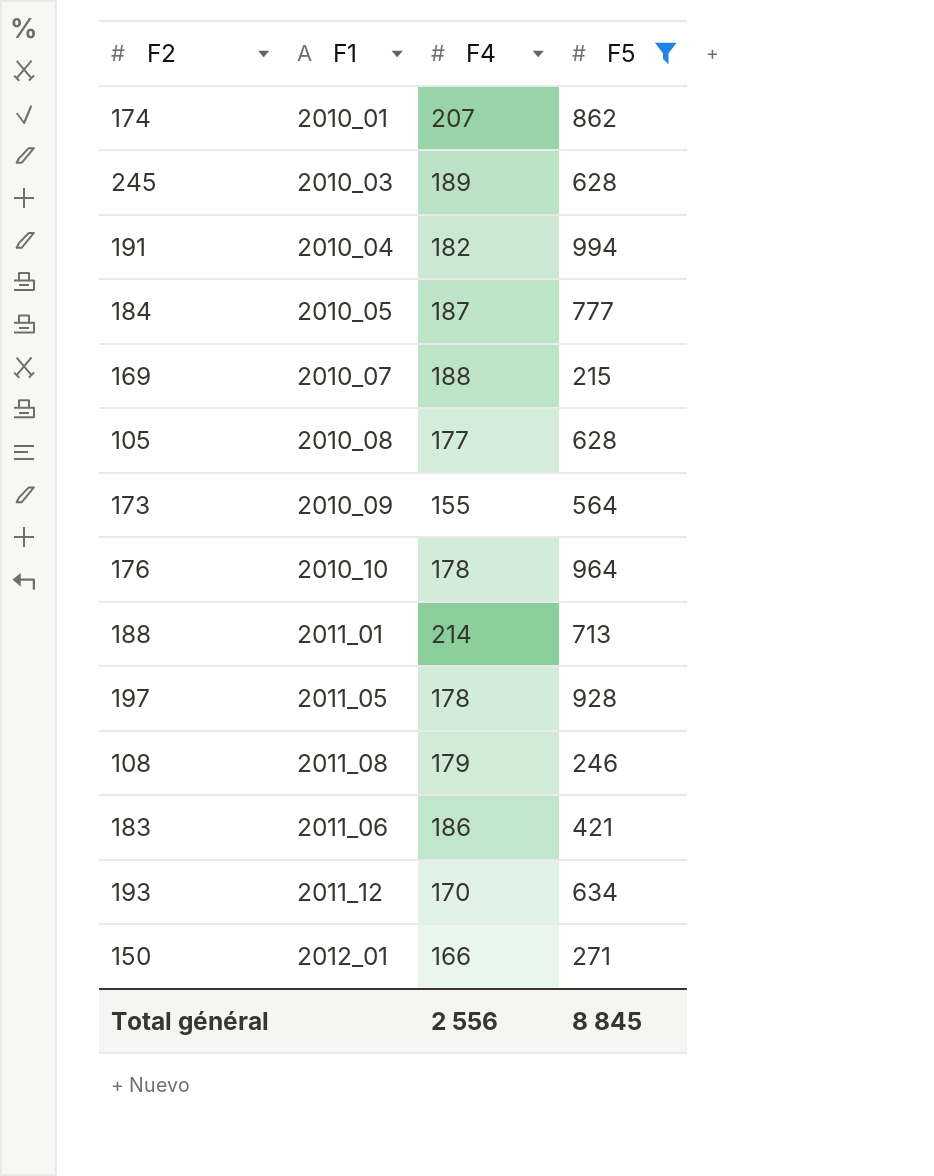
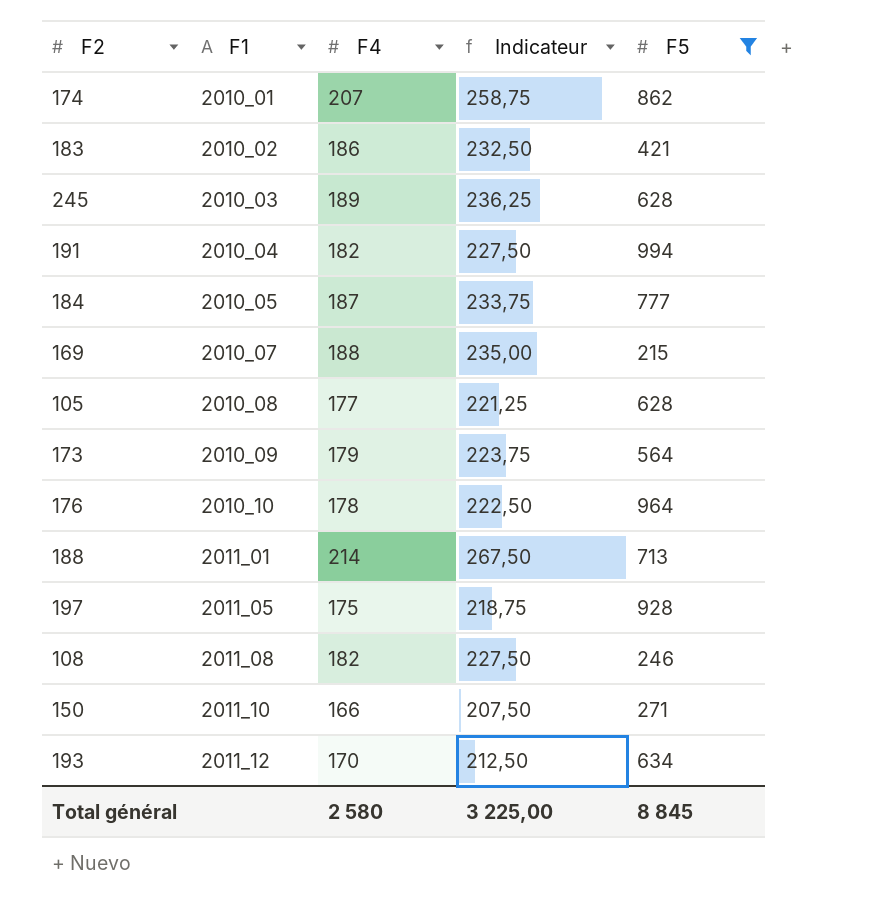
row order: none -> F1 ascending
column Indicateur | formula: none -> [F4] * 1,25
183 | F1: 2011_06 -> 2010_02
173 | F4: 155 -> 179
197 | F4: 178 -> 175
108 | F4: 179 -> 182
150 | F1: 2012_01 -> 2011_10
Total général | F4: 2 556 -> 2 580

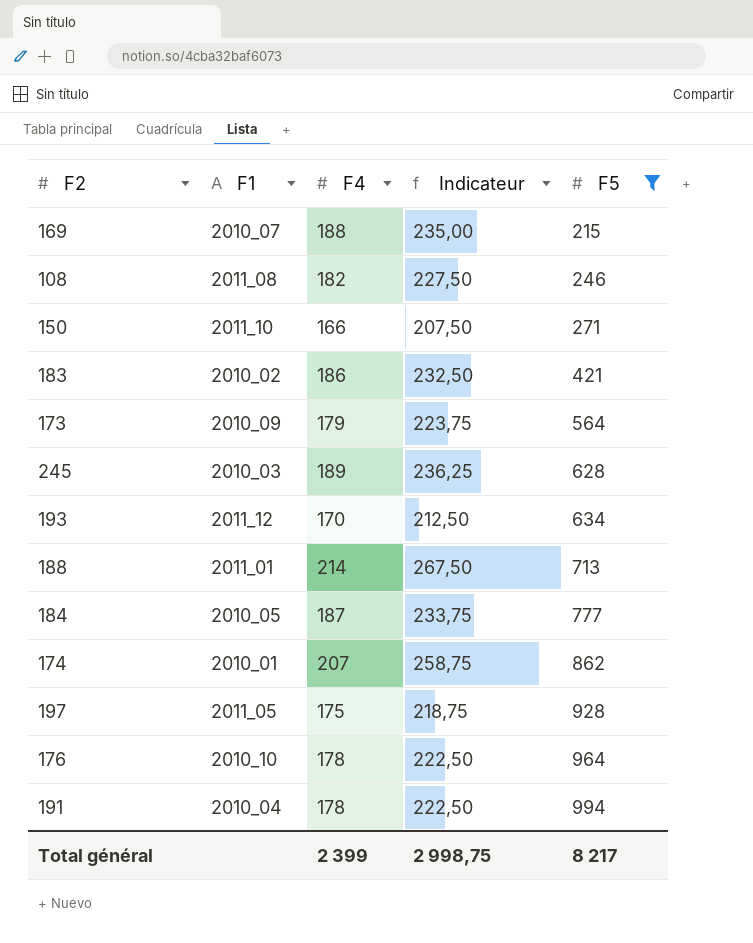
row order: F1 ascending -> F5 ascending
row 105: 2010_08 | 177 | 221,25 | 628 -> none
191 | F4: 182 -> 178
191 | Indicateur: 227,50 -> 222,50
Total général | F4: 2 580 -> 2 399
Total général | Indicateur: 3 225,00 -> 2 998,75
Total général | F5: 8 845 -> 8 217

